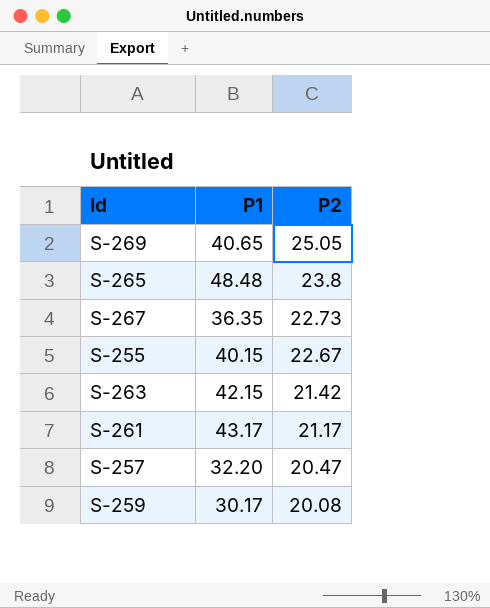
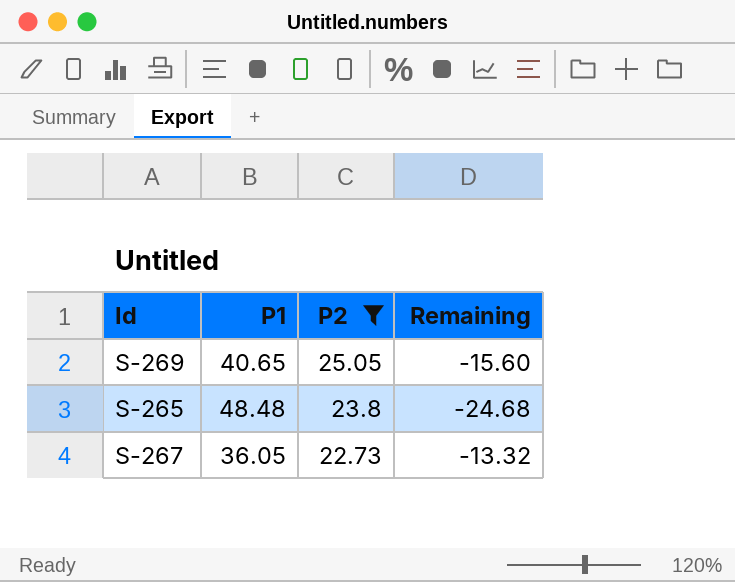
filter: none -> P2 >= 22.73
column Remaining | formula: none -> [P2] - [P1]
S-267 | P1: 36.35 -> 36.05

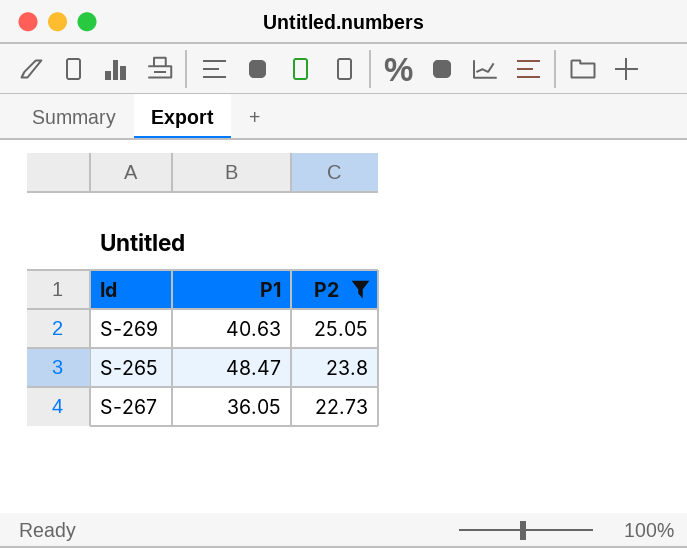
column Remaining | formula: [P2] - [P1] -> none
S-269 | P1: 40.65 -> 40.63
S-265 | P1: 48.48 -> 48.47

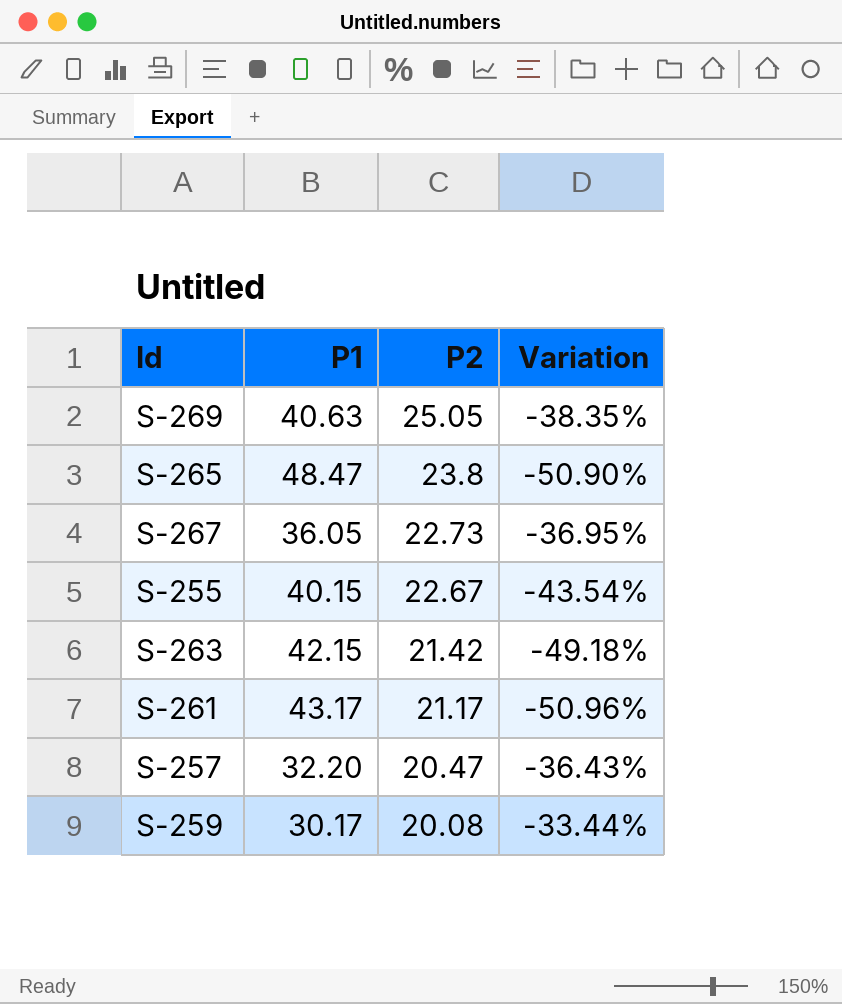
filter: P2 >= 22.73 -> none
column Variation | formula: none -> ([P2] - [P1]) / [P1]

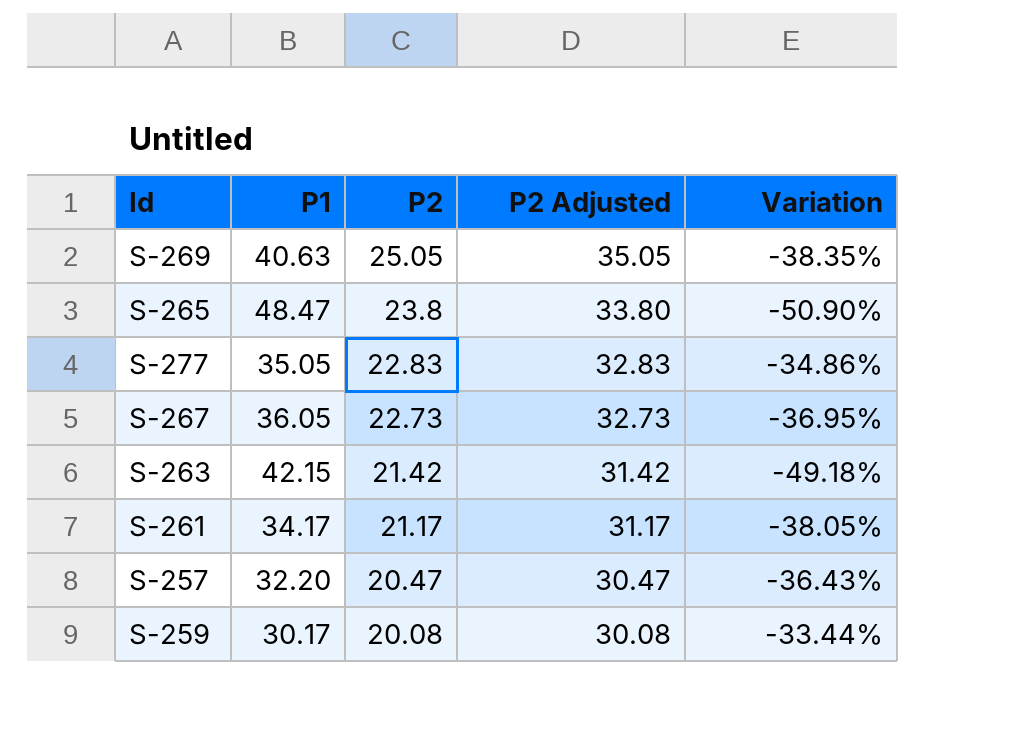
column P2 Adjusted | formula: none -> [P2] + 10
row S-255: 40.15 | 22.67 | -43.54% -> none
row S-277: none -> 35.05 | 22.83 | 32.83 | -34.86%
S-261 | P1: 43.17 -> 34.17
S-261 | Variation: -50.96% -> -38.05%

